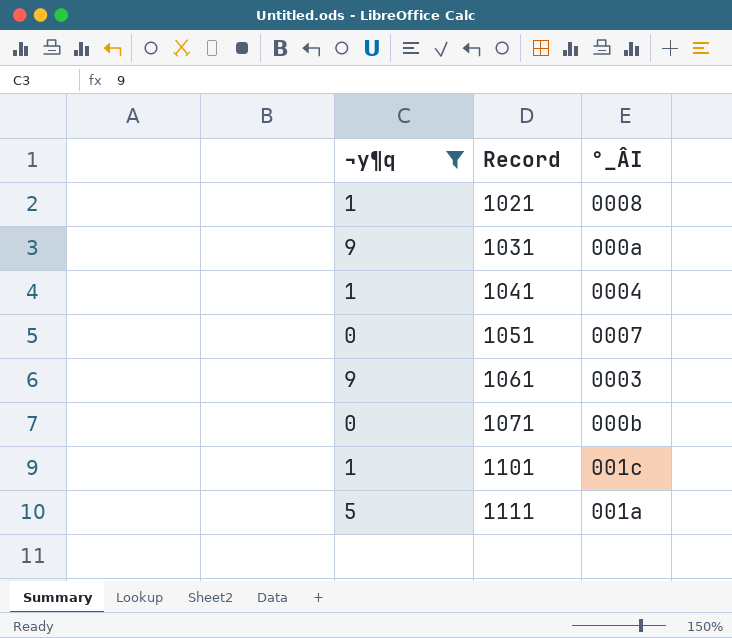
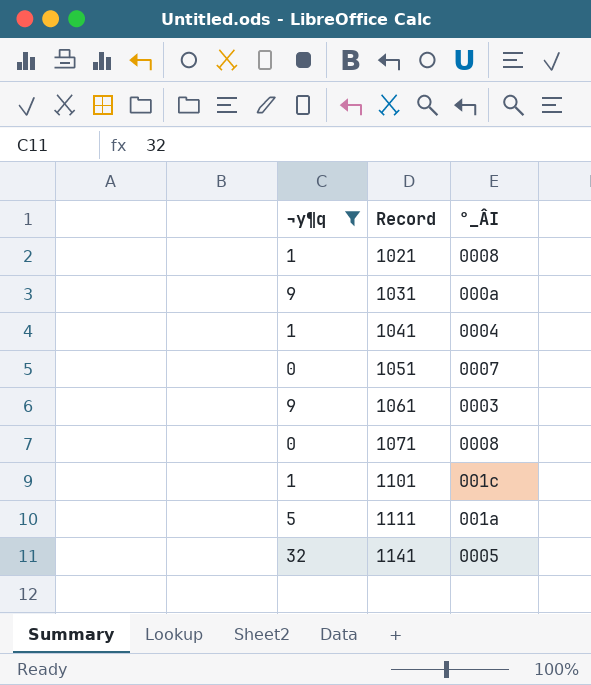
1071 | °_ÂI: 000b -> 0008
row 1141: none -> 32 | 0005

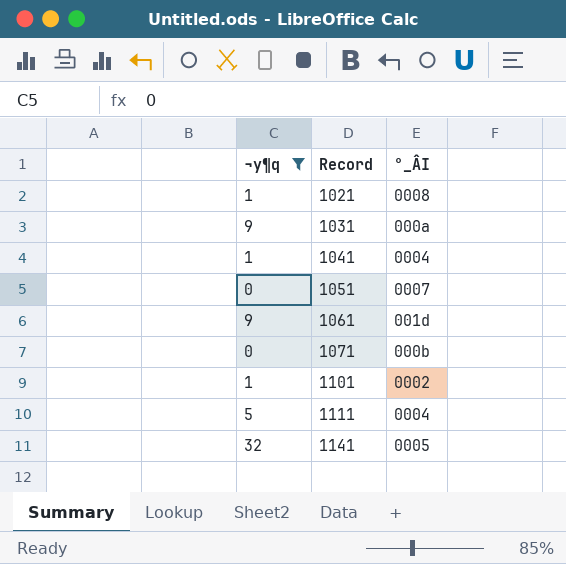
1061 | °_ÂI: 0003 -> 001d
1071 | °_ÂI: 0008 -> 000b
1101 | °_ÂI: 001c -> 0002
1111 | °_ÂI: 001a -> 0004

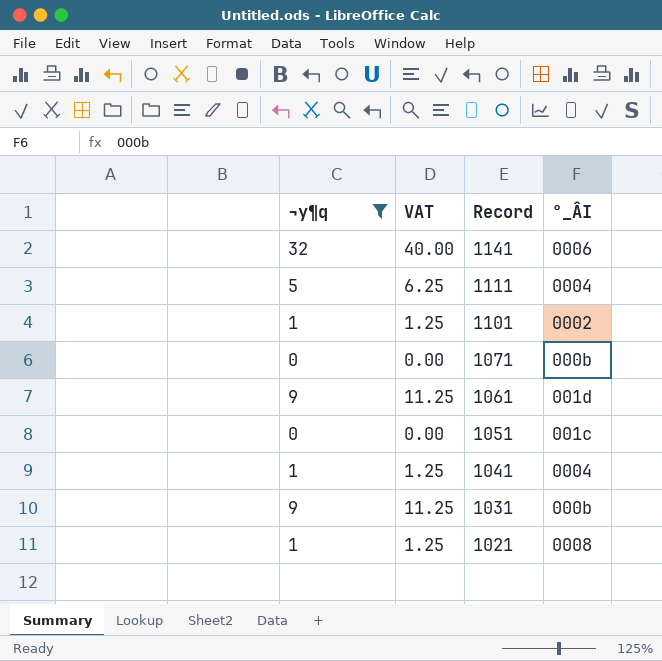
row order: Record ascending -> Record descending
column VAT | formula: none -> [¬y¶q] * 1.25
1141 | °_ÂI: 0005 -> 0006
1051 | °_ÂI: 0007 -> 001c
1031 | °_ÂI: 000a -> 000b

